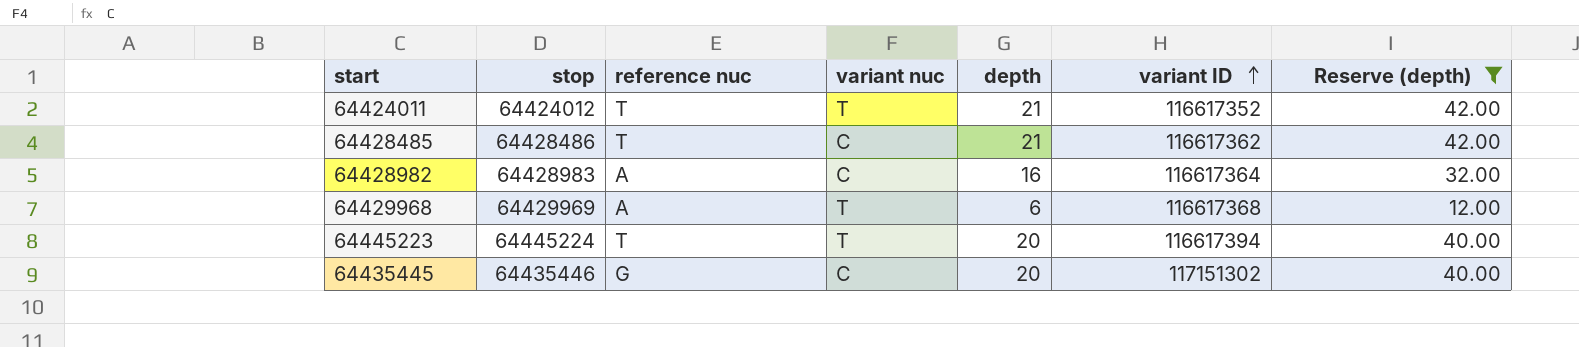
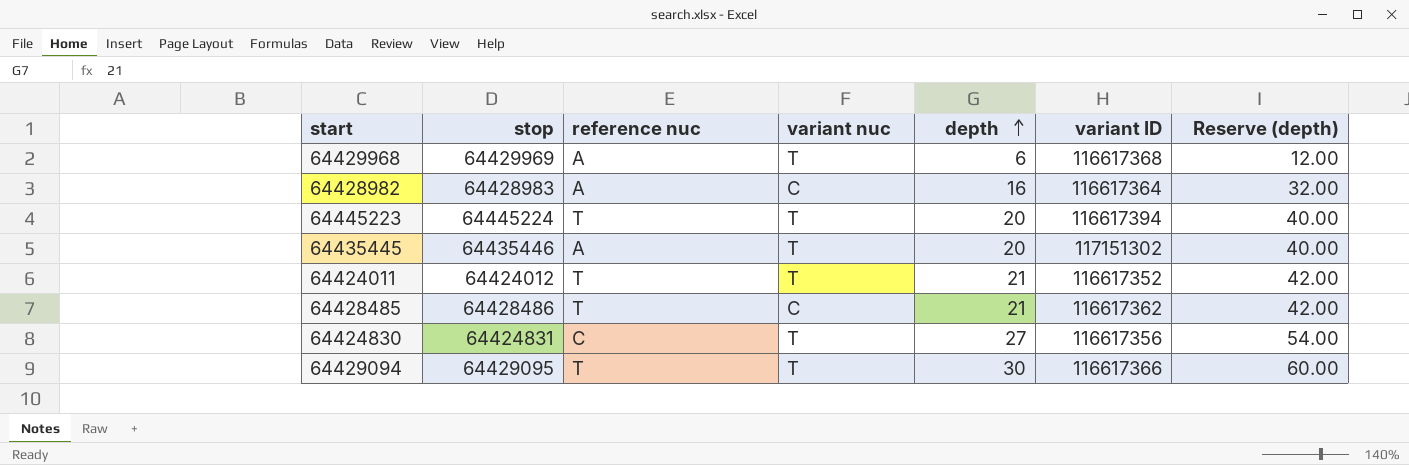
filter: Reserve (depth) <= 42.00 -> none
row order: variant ID ascending -> depth ascending
64435445 | reference nuc: G -> A
64435445 | variant nuc: C -> T

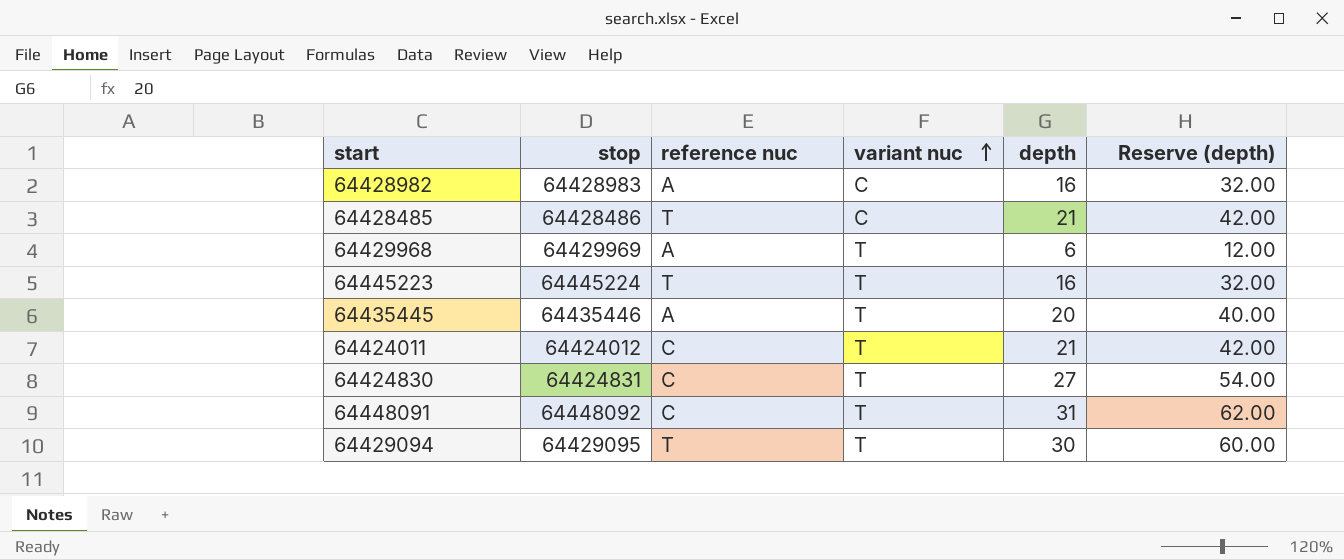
row order: depth ascending -> variant nuc ascending
column variant ID | position: 6 -> none
64445223 | depth: 20 -> 16
64445223 | Reserve (depth): 40.00 -> 32.00
64424011 | reference nuc: T -> C
row 64448091: none -> 64448092 | C | T | 31 | 62.00

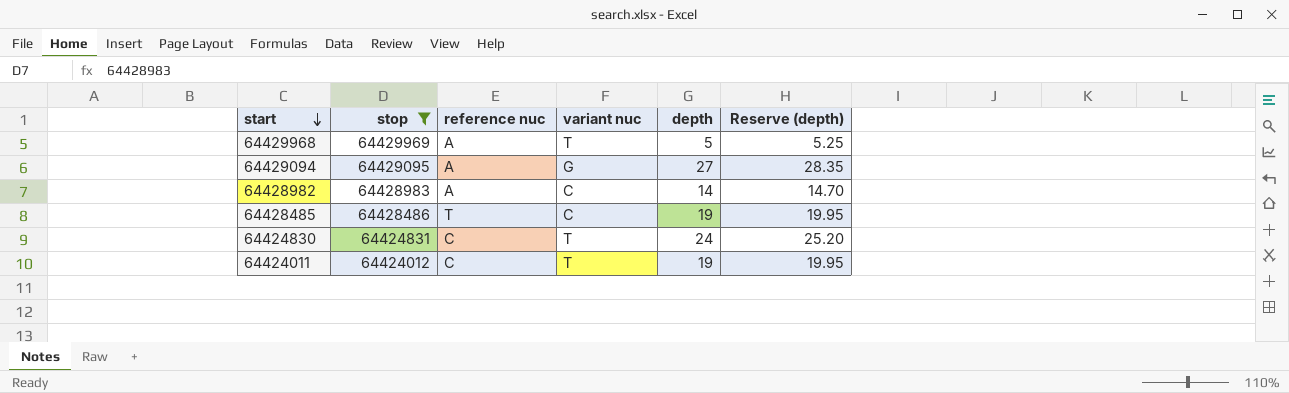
filter: none -> stop <= 64429969
row order: variant nuc ascending -> start descending
column Reserve (depth) | formula: [depth] * 2 -> [depth] * 1.05
64429968 | depth: 6 -> 5
64429094 | reference nuc: T -> A
64429094 | variant nuc: T -> G
64429094 | depth: 30 -> 27
64428982 | depth: 16 -> 14
64428485 | depth: 21 -> 19
64424830 | depth: 27 -> 24
64424011 | depth: 21 -> 19

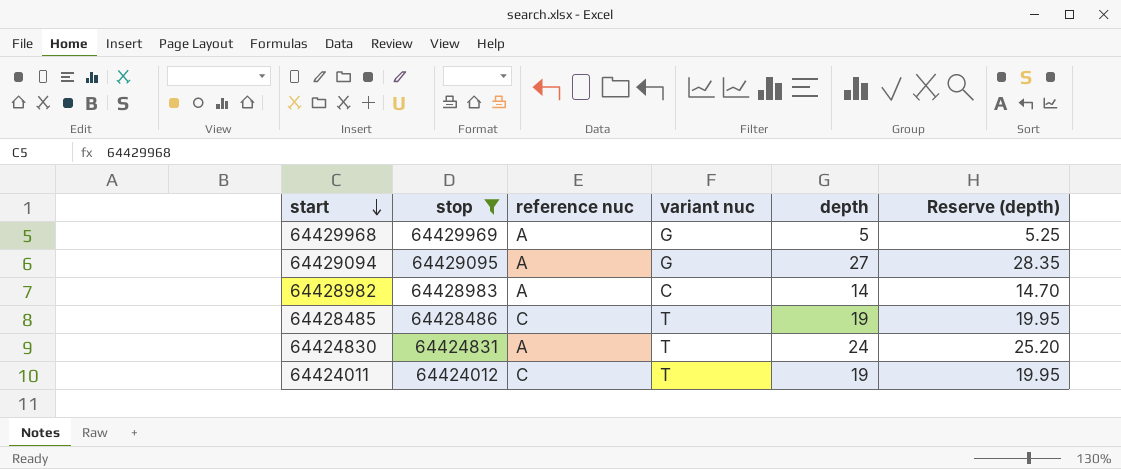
64429968 | variant nuc: T -> G
64428485 | reference nuc: T -> C
64428485 | variant nuc: C -> T
64424830 | reference nuc: C -> A

